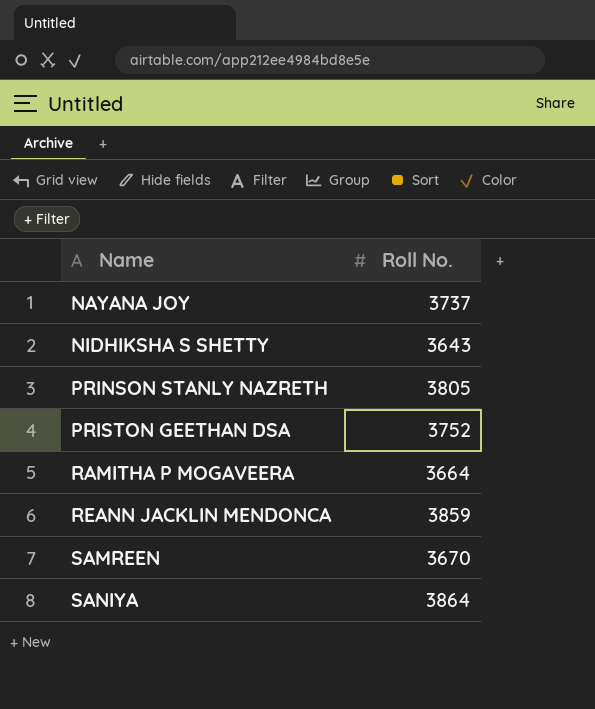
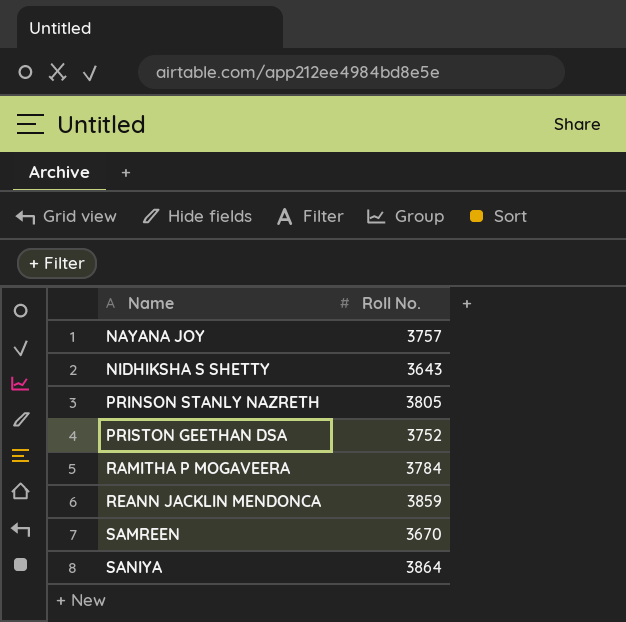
NAYANA JOY | Roll No.: 3737 -> 3757
RAMITHA P MOGAVEERA | Roll No.: 3664 -> 3784

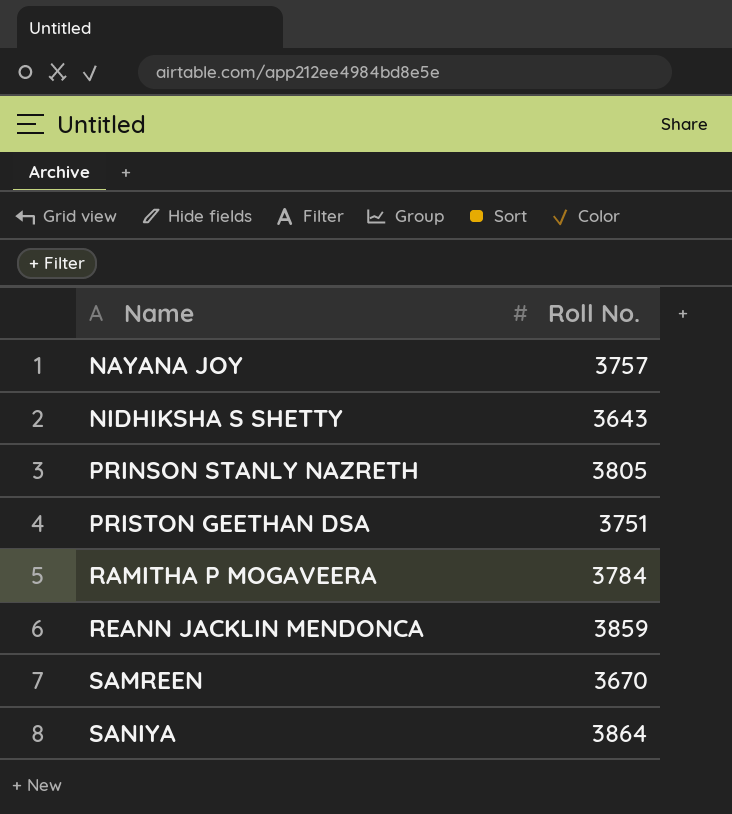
PRISTON GEETHAN DSA | Roll No.: 3752 -> 3751

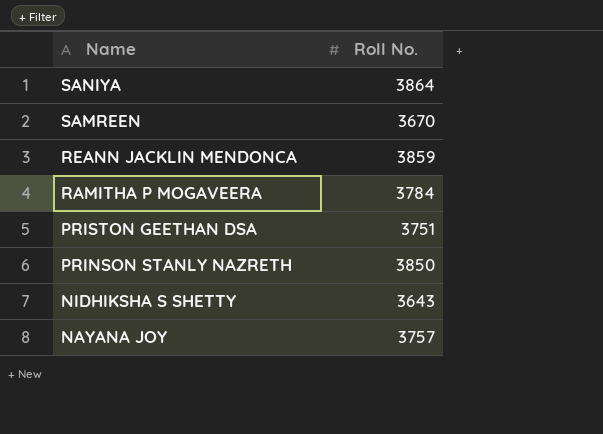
row order: Name ascending -> Name descending
PRINSON STANLY NAZRETH | Roll No.: 3805 -> 3850

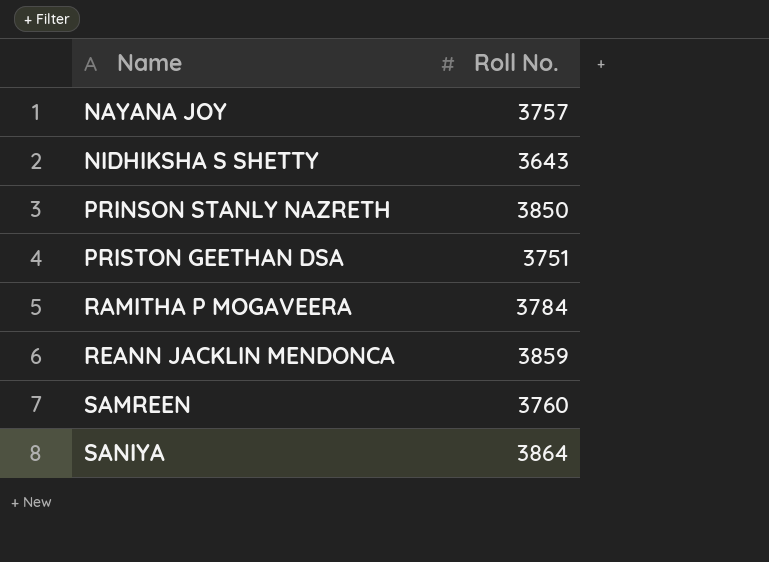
row order: Name descending -> Name ascending
SAMREEN | Roll No.: 3670 -> 3760

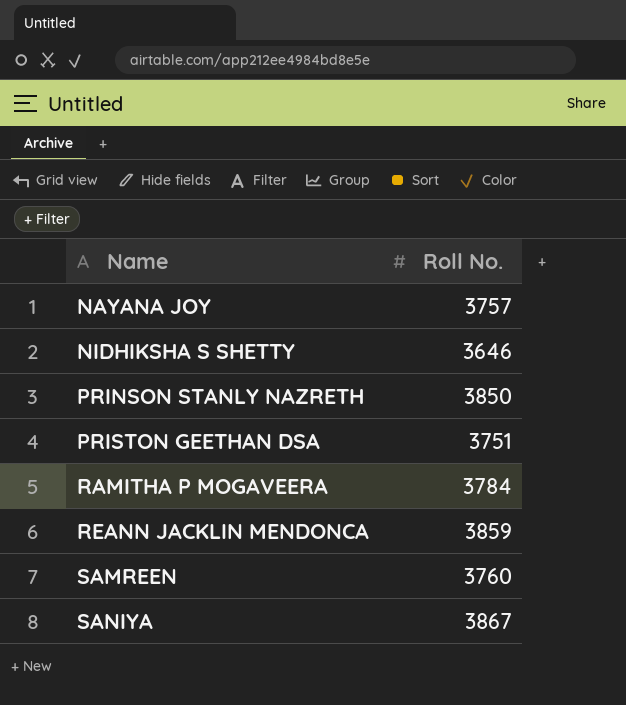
NIDHIKSHA S SHETTY | Roll No.: 3643 -> 3646
SANIYA | Roll No.: 3864 -> 3867

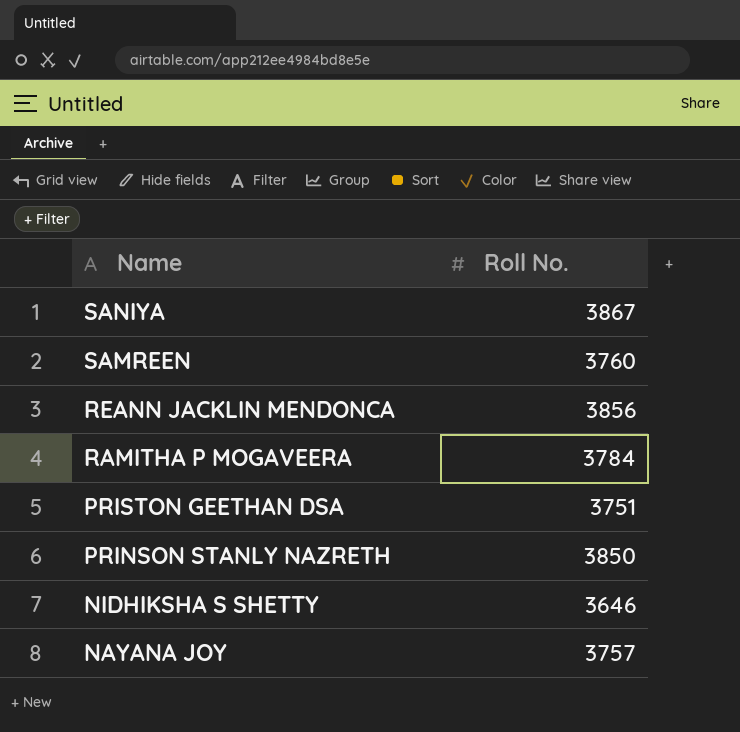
row order: Name ascending -> Name descending
REANN JACKLIN MENDONCA | Roll No.: 3859 -> 3856

